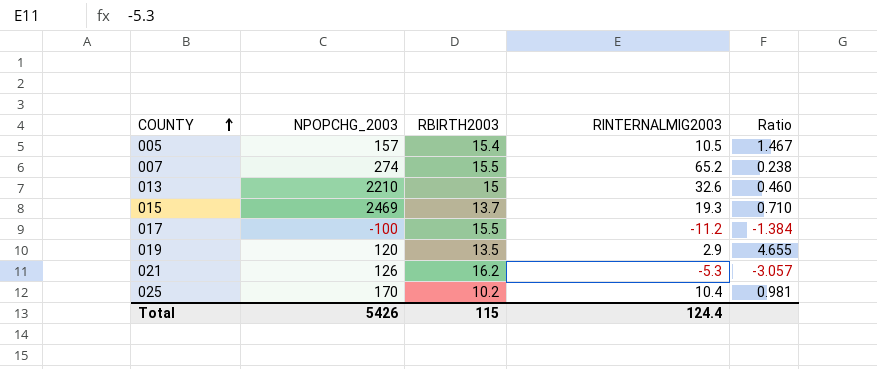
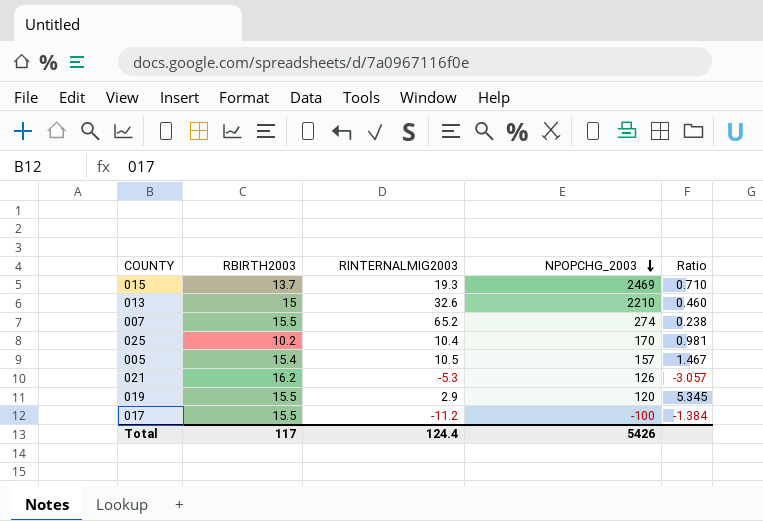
row order: COUNTY ascending -> NPOPCHG_2003 descending
column NPOPCHG_2003 | position: 2 -> 4
019 | RBIRTH2003: 13.5 -> 15.5
019 | Ratio: 4.655 -> 5.345
Total | RBIRTH2003: 115 -> 117

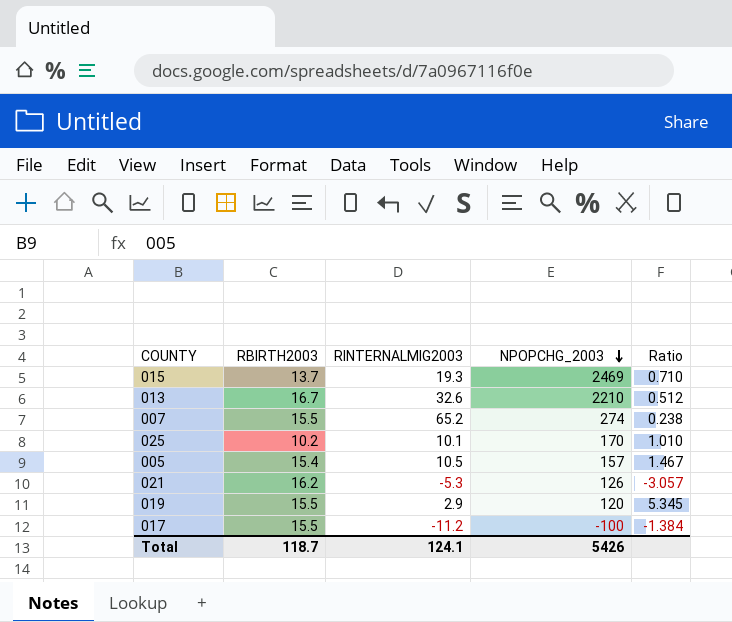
013 | RBIRTH2003: 15 -> 16.7
013 | Ratio: 0.460 -> 0.512
025 | RINTERNALMIG2003: 10.4 -> 10.1
025 | Ratio: 0.981 -> 1.010
Total | RBIRTH2003: 117 -> 118.7
Total | RINTERNALMIG2003: 124.4 -> 124.1

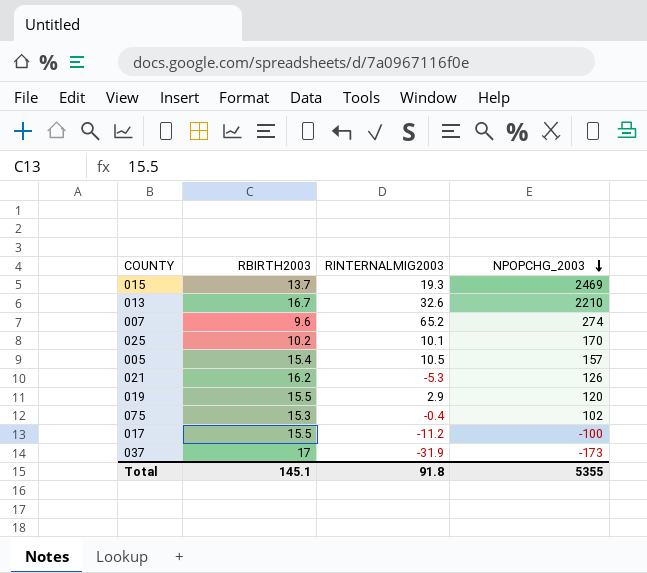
column Ratio | formula: [RBIRTH2003] / [RINTERNALMIG2003] -> none
007 | RBIRTH2003: 15.5 -> 9.6
row 075: none -> 15.3 | -0.4 | 102
row 037: none -> 17 | -31.9 | -173
Total | RBIRTH2003: 118.7 -> 145.1
Total | RINTERNALMIG2003: 124.1 -> 91.8
Total | NPOPCHG_2003: 5426 -> 5355

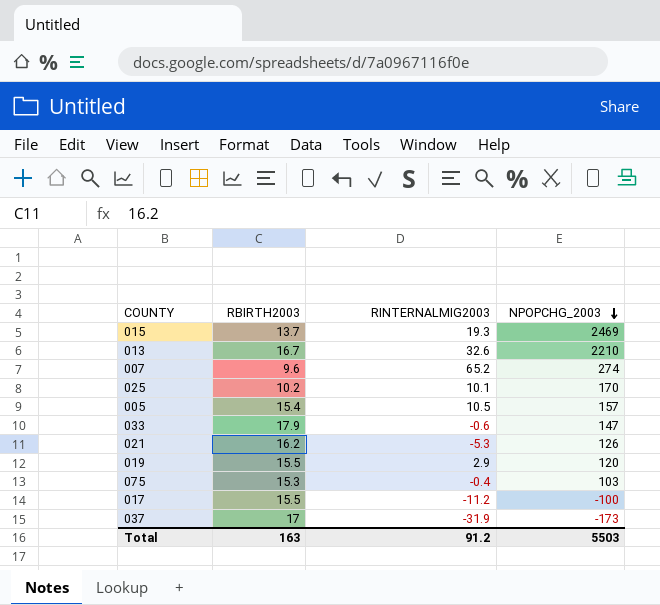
row 033: none -> 17.9 | -0.6 | 147
075 | NPOPCHG_2003: 102 -> 103
Total | RBIRTH2003: 145.1 -> 163
Total | RINTERNALMIG2003: 91.8 -> 91.2
Total | NPOPCHG_2003: 5355 -> 5503

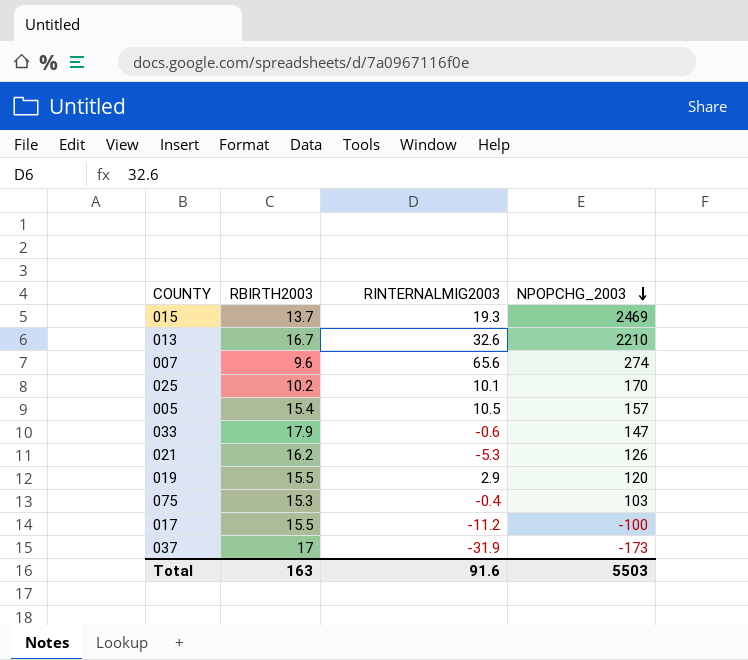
007 | RINTERNALMIG2003: 65.2 -> 65.6
Total | RINTERNALMIG2003: 91.2 -> 91.6

